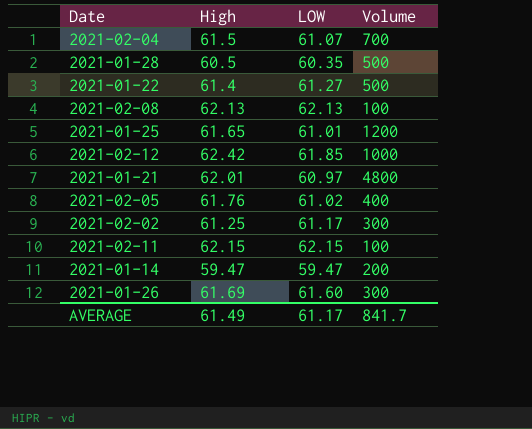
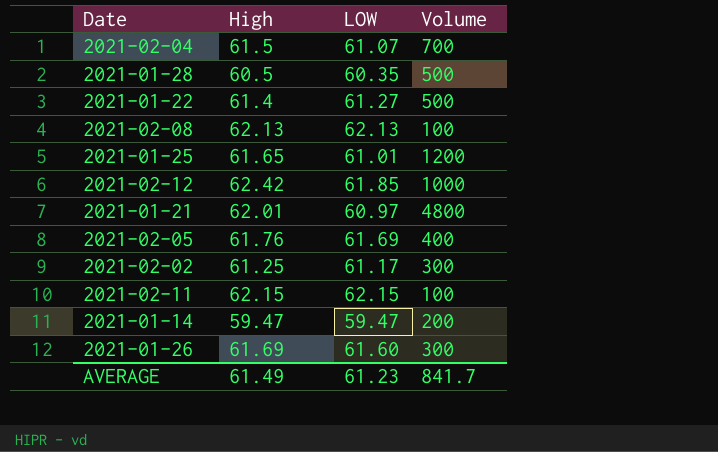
2021-02-05 | LOW: 61.02 -> 61.69
AVERAGE | LOW: 61.17 -> 61.23

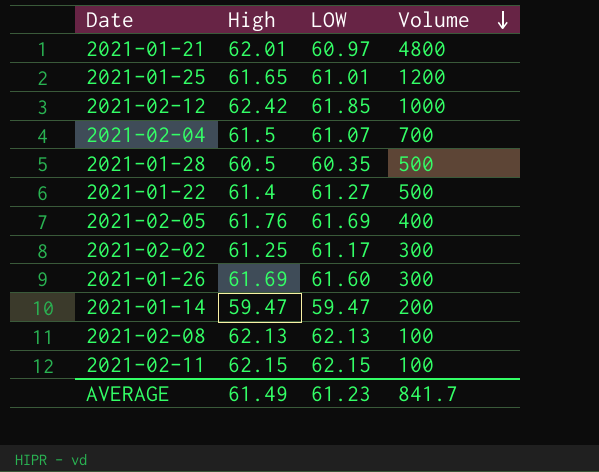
row order: none -> Volume descending

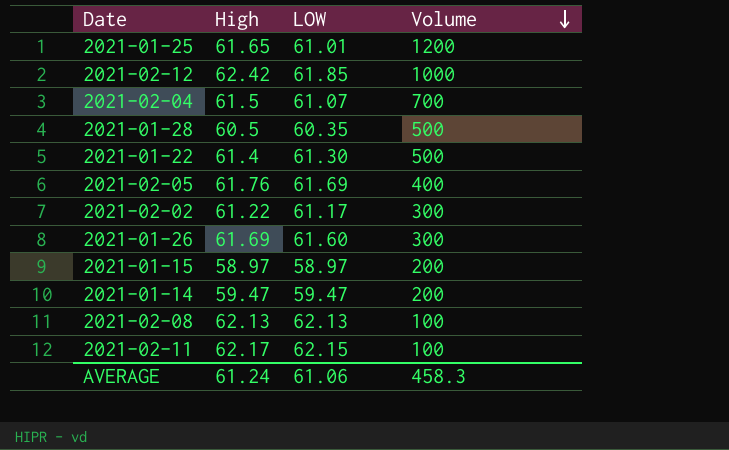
row 2021-01-21: 62.01 | 60.97 | 4800 -> none
2021-01-22 | LOW: 61.27 -> 61.30
2021-02-02 | High: 61.25 -> 61.22
row 2021-01-15: none -> 58.97 | 58.97 | 200
2021-02-11 | High: 62.15 -> 62.17
AVERAGE | High: 61.49 -> 61.24
AVERAGE | LOW: 61.23 -> 61.06
AVERAGE | Volume: 841.7 -> 458.3

